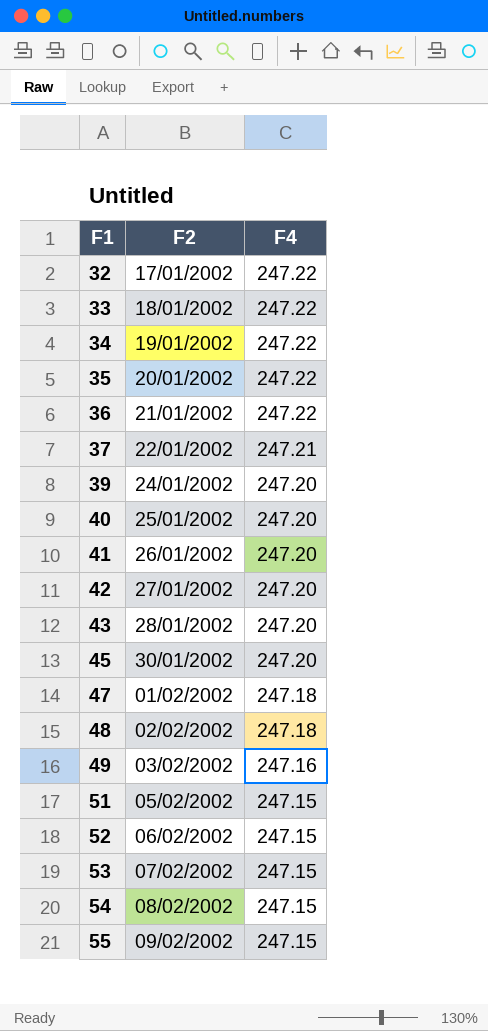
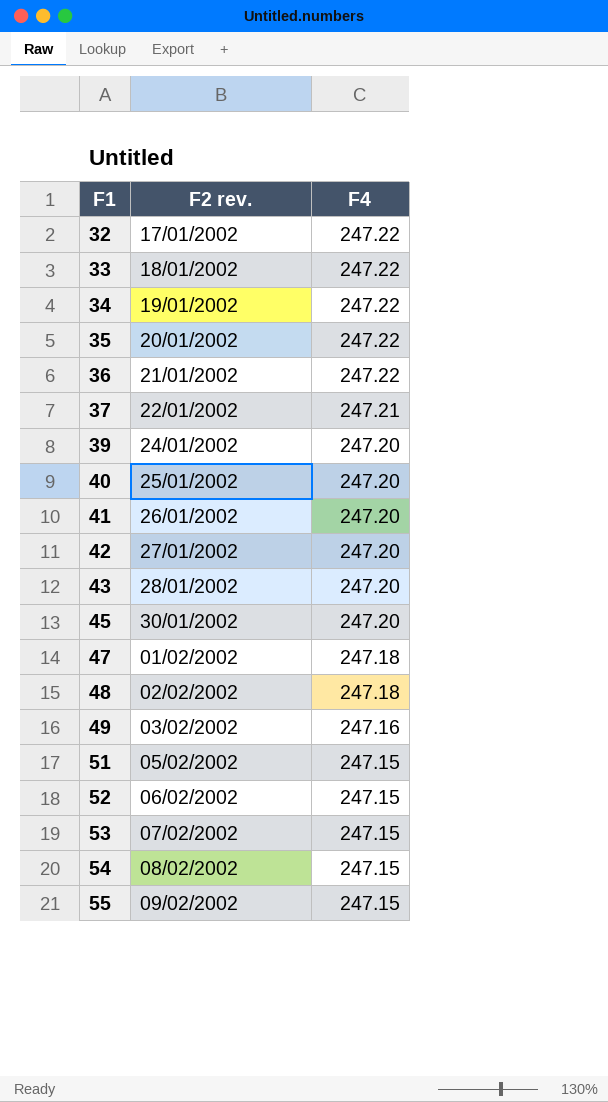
column name: F2 -> F2 rev.

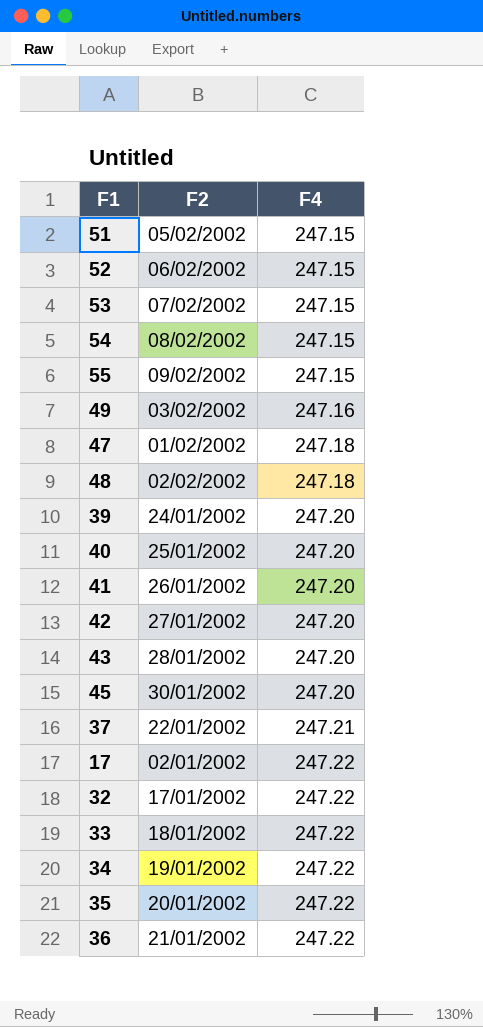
row order: F1 ascending -> F4 ascending
column name: F2 rev. -> F2
row 17: none -> 02/01/2002 | 247.22

